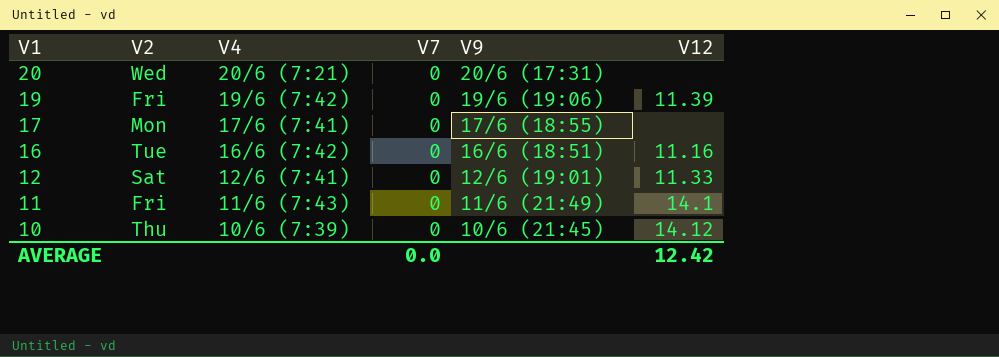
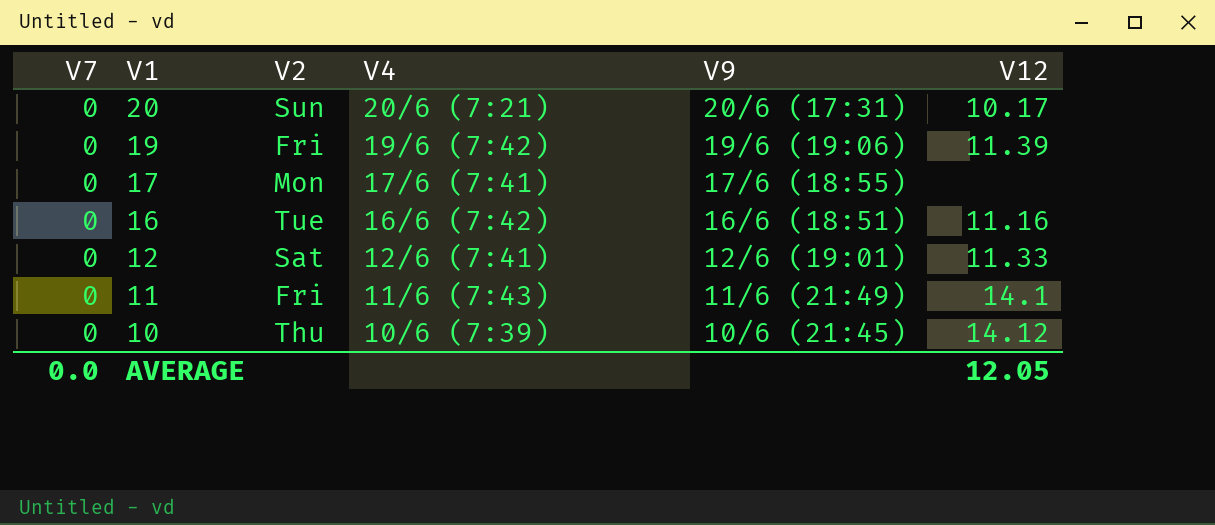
column V7 | position: 4 -> 1
20 | V2: Wed -> Sun
20 | V12: none -> 10.17
AVERAGE | V12: 12.42 -> 12.05

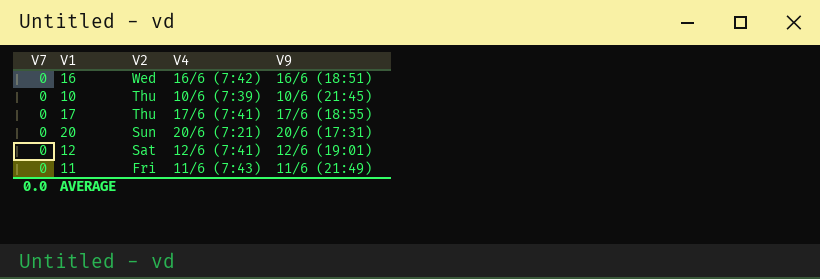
row order: V1 descending -> V2 descending
column V12 | position: 6 -> none
row 19: 0 | Fri | 19/6 (7:42) | 19/6 (19:06) | 11.39 -> none
16 | V2: Tue -> Wed
17 | V2: Mon -> Thu

